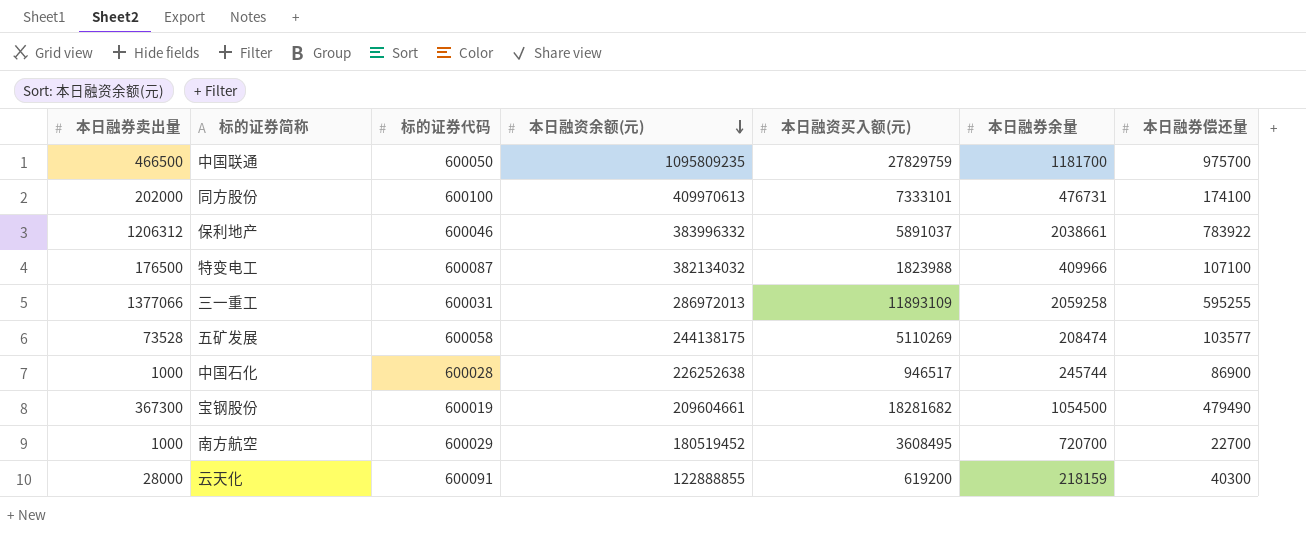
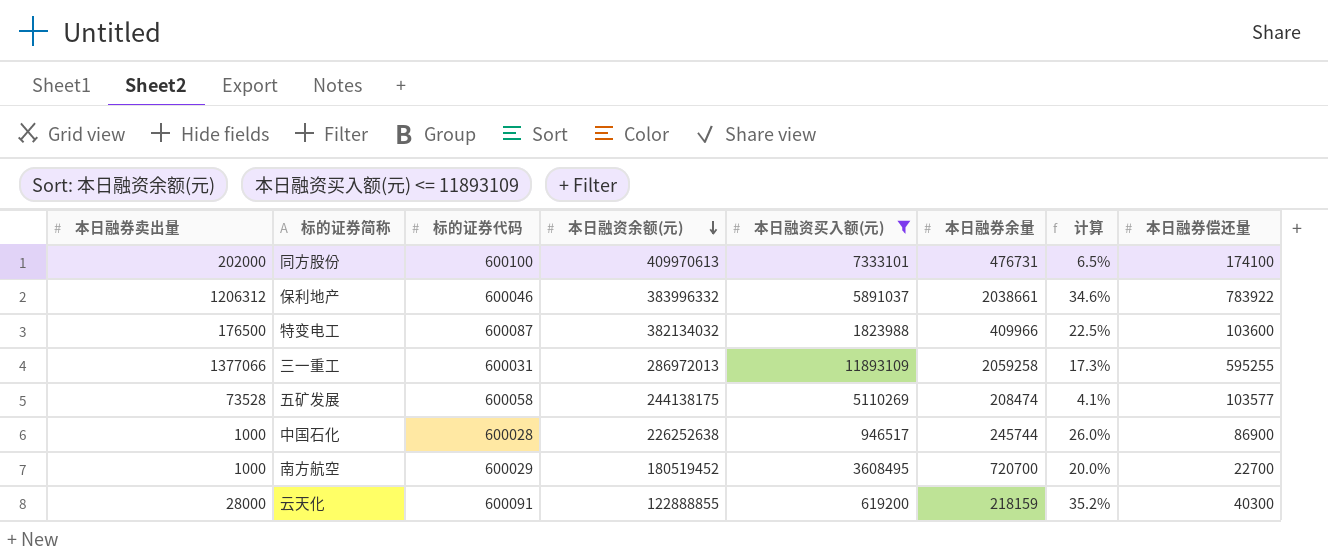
filter: none -> 本日融资买入额(元) <= 11893109
column 计算 | formula: none -> [本日融券余量] / [本日融资买入额(元)]
特变电工 | 本日融券偿还量: 107100 -> 103600

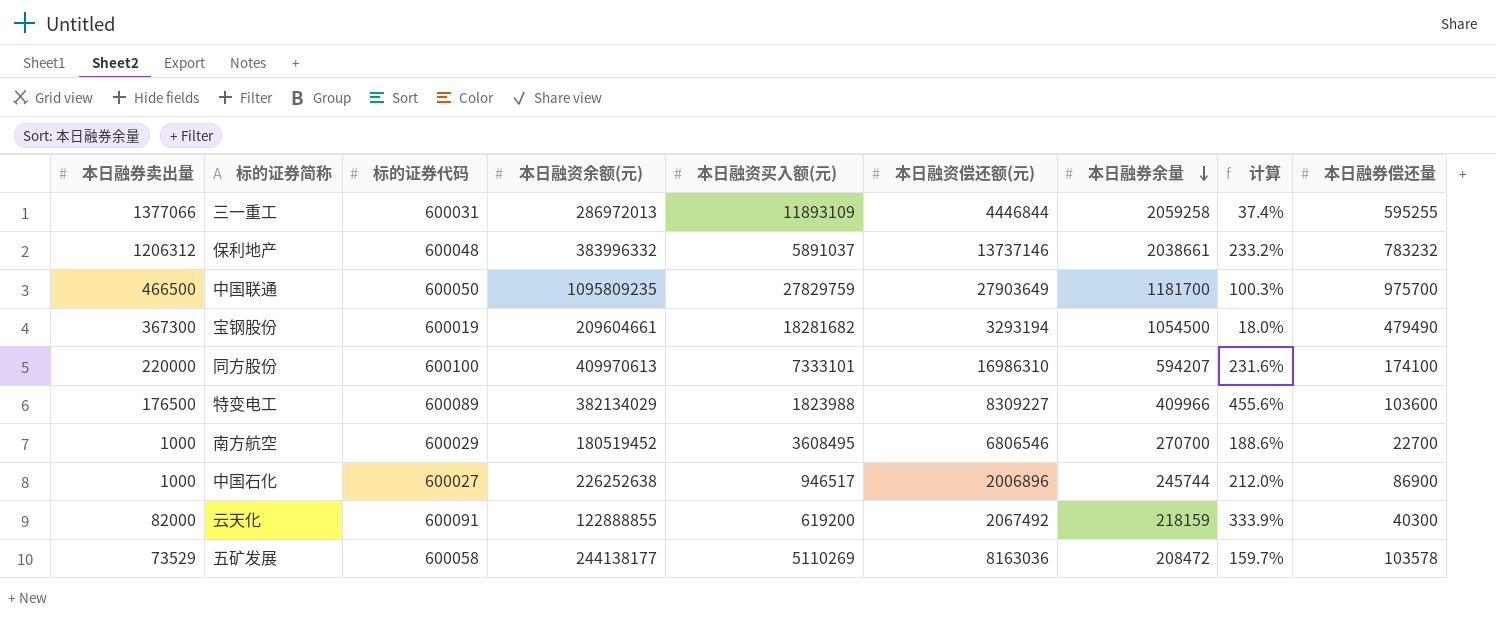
filter: 本日融资买入额(元) <= 11893109 -> none
row order: 本日融资余额(元) descending -> 本日融券余量 descending
column 本日融资偿还额(元) | position: none -> 6
column 计算 | formula: [本日融券余量] / [本日融资买入额(元)] -> [本日融资偿还额(元)] / [本日融资买入额(元)]
保利地产 | 标的证券代码: 600046 -> 600048
保利地产 | 本日融券偿还量: 783922 -> 783232
同方股份 | 本日融券卖出量: 202000 -> 220000
同方股份 | 本日融券余量: 476731 -> 594207
特变电工 | 标的证券代码: 600087 -> 600089
特变电工 | 本日融资余额(元): 382134032 -> 382134029
南方航空 | 本日融券余量: 720700 -> 270700
中国石化 | 标的证券代码: 600028 -> 600027
云天化 | 本日融券卖出量: 28000 -> 82000
五矿发展 | 本日融券卖出量: 73528 -> 73529
五矿发展 | 本日融资余额(元): 244138175 -> 244138177
五矿发展 | 本日融券余量: 208474 -> 208472
五矿发展 | 本日融券偿还量: 103577 -> 103578

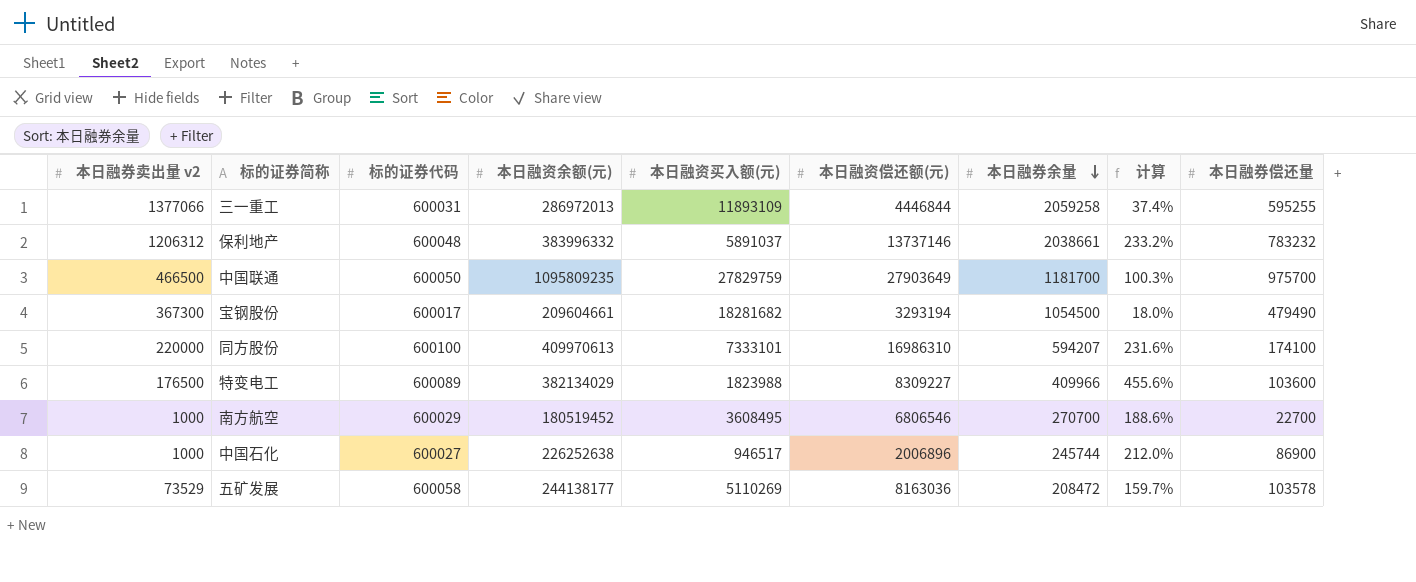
column name: 本日融券卖出量 -> 本日融券卖出量 v2
row 云天化: 82000 | 600091 | 122888855 | 619200 | 2067492 | 218159 | 333.9% | 40300 -> none
宝钢股份 | 标的证券代码: 600019 -> 600017

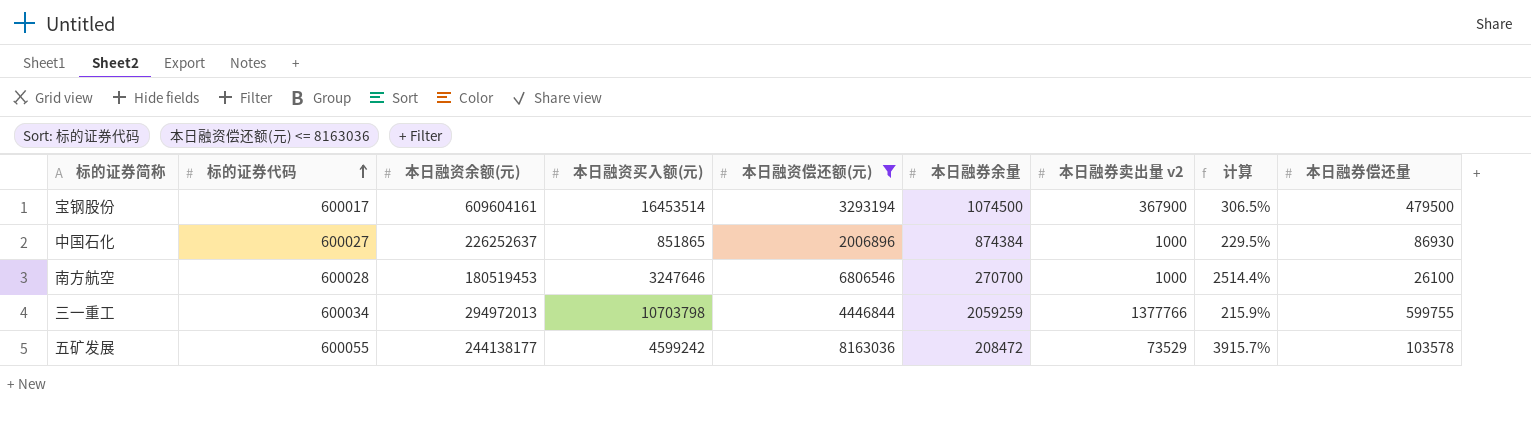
filter: none -> 本日融资偿还额(元) <= 8163036
row order: 本日融券余量 descending -> 标的证券代码 ascending
column 本日融券卖出量 v2 | position: 1 -> 7
column 计算 | formula: [本日融资偿还额(元)] / [本日融资买入额(元)] -> [本日融资偿还额(元)] / [本日融券余量]
宝钢股份 | 本日融资余额(元): 209604661 -> 609604161
宝钢股份 | 本日融资买入额(元): 18281682 -> 16453514
宝钢股份 | 本日融券余量: 1054500 -> 1074500
宝钢股份 | 本日融券卖出量 v2: 367300 -> 367900
宝钢股份 | 本日融券偿还量: 479490 -> 479500
中国石化 | 本日融资余额(元): 226252638 -> 226252637
中国石化 | 本日融资买入额(元): 946517 -> 851865
中国石化 | 本日融券余量: 245744 -> 874384
中国石化 | 本日融券偿还量: 86900 -> 86930
南方航空 | 标的证券代码: 600029 -> 600028
南方航空 | 本日融资余额(元): 180519452 -> 180519453
南方航空 | 本日融资买入额(元): 3608495 -> 3247646
南方航空 | 本日融券偿还量: 22700 -> 26100
三一重工 | 标的证券代码: 600031 -> 600034
三一重工 | 本日融资余额(元): 286972013 -> 294972013
三一重工 | 本日融资买入额(元): 11893109 -> 10703798
三一重工 | 本日融券余量: 2059258 -> 2059259
三一重工 | 本日融券卖出量 v2: 1377066 -> 1377766
三一重工 | 本日融券偿还量: 595255 -> 599755
五矿发展 | 标的证券代码: 600058 -> 600055
五矿发展 | 本日融资买入额(元): 5110269 -> 4599242

